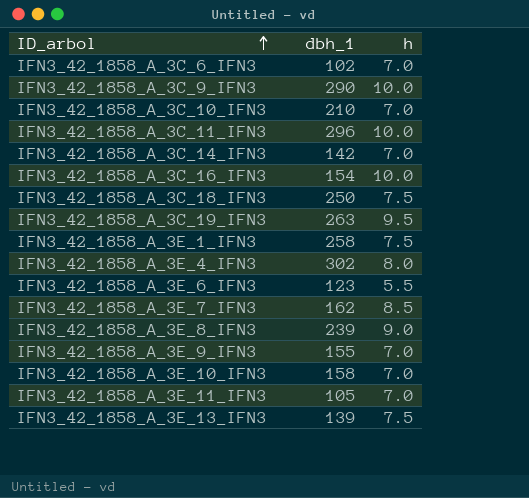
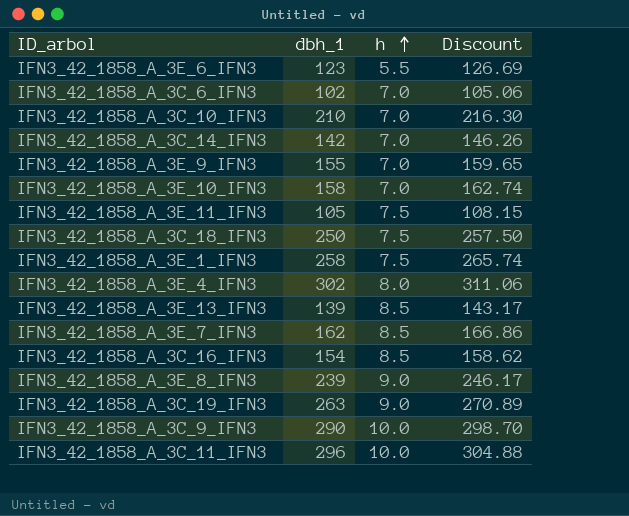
row order: ID_arbol ascending -> h ascending
column Discount | formula: none -> [dbh_1] * 1.03
IFN3_42_1858_A_3E_11_IFN3 | h: 7.0 -> 7.5
IFN3_42_1858_A_3E_13_IFN3 | h: 7.5 -> 8.5
IFN3_42_1858_A_3C_16_IFN3 | h: 10.0 -> 8.5
IFN3_42_1858_A_3C_19_IFN3 | h: 9.5 -> 9.0

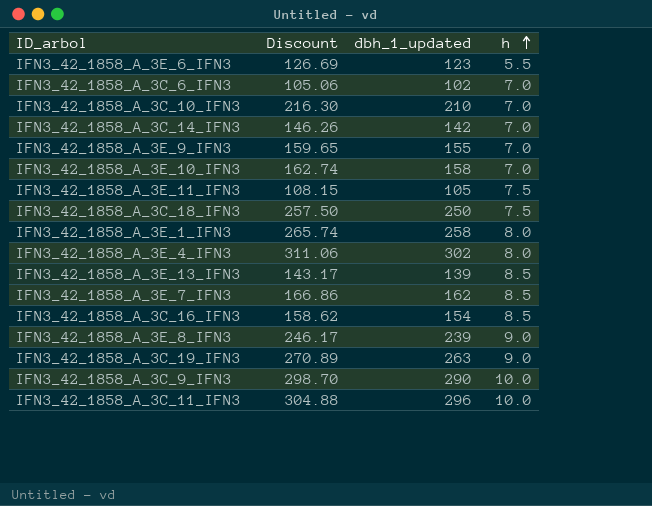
column Discount | position: 4 -> 2
column name: dbh_1 -> dbh_1_updated
IFN3_42_1858_A_3E_1_IFN3 | h: 7.5 -> 8.0

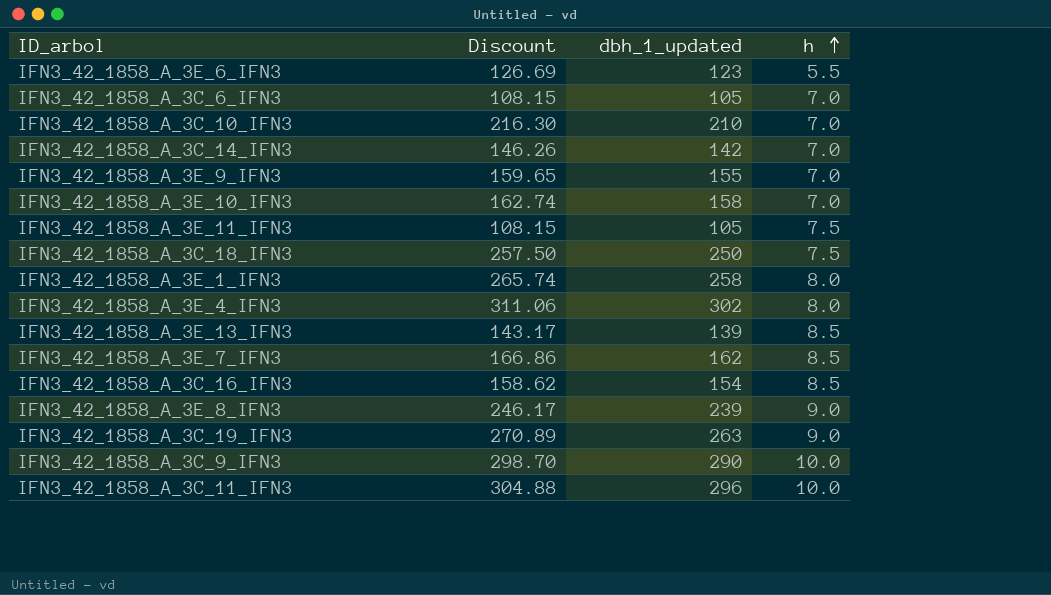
IFN3_42_1858_A_3C_6_IFN3 | Discount: 105.06 -> 108.15
IFN3_42_1858_A_3C_6_IFN3 | dbh_1_updated: 102 -> 105

